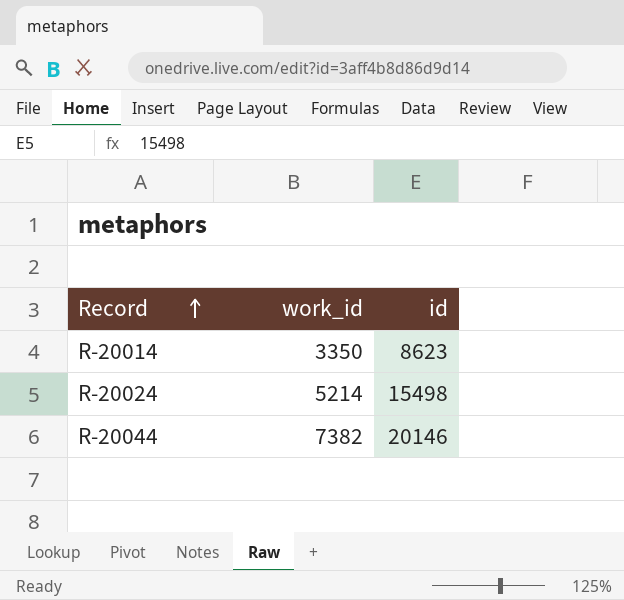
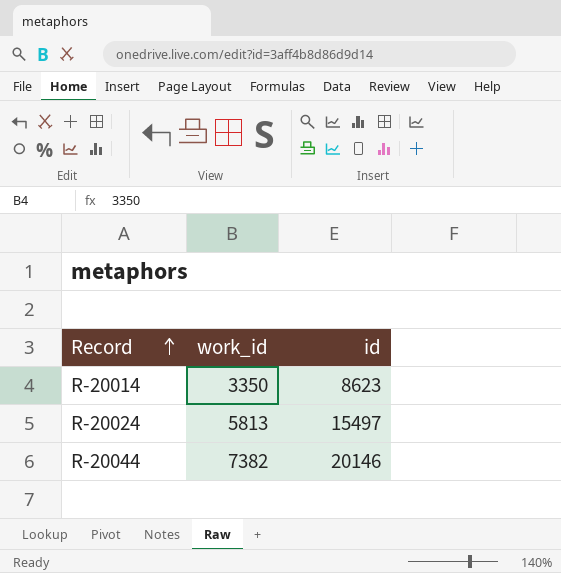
R-20024 | work_id: 5214 -> 5813
R-20024 | id: 15498 -> 15497

